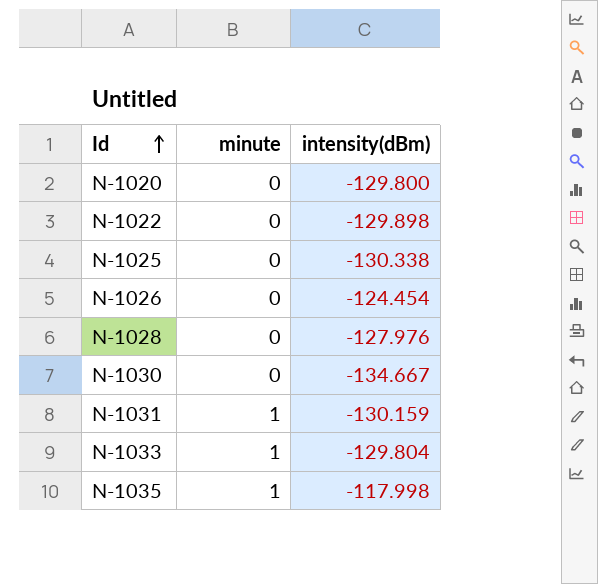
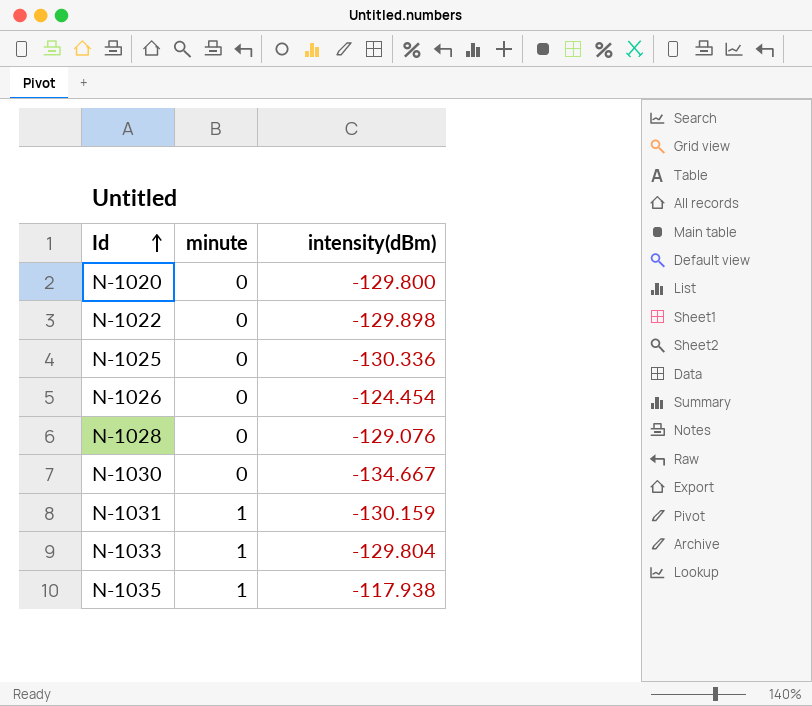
N-1025 | intensity(dBm): -130.338 -> -130.336
N-1028 | intensity(dBm): -127.976 -> -129.076
N-1035 | intensity(dBm): -117.998 -> -117.938

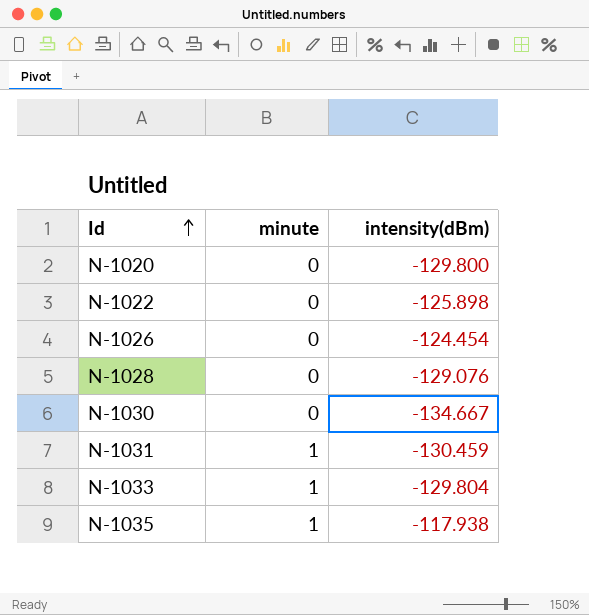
row N-1025: 0 | -130.336 -> none
N-1022 | intensity(dBm): -129.898 -> -125.898
N-1031 | intensity(dBm): -130.159 -> -130.459

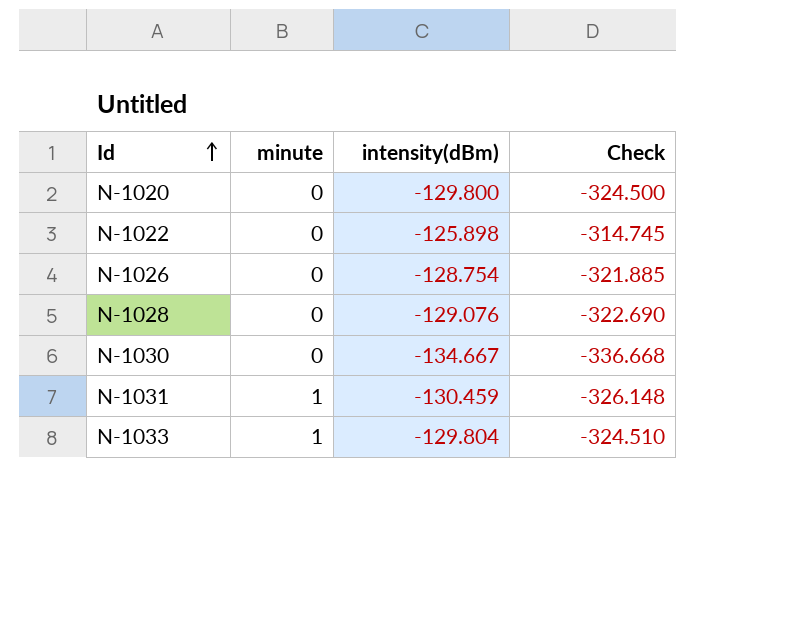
column Check | formula: none -> [intensity(dBm)] * 2.5
row N-1035: 1 | -117.938 -> none
N-1026 | intensity(dBm): -124.454 -> -128.754

